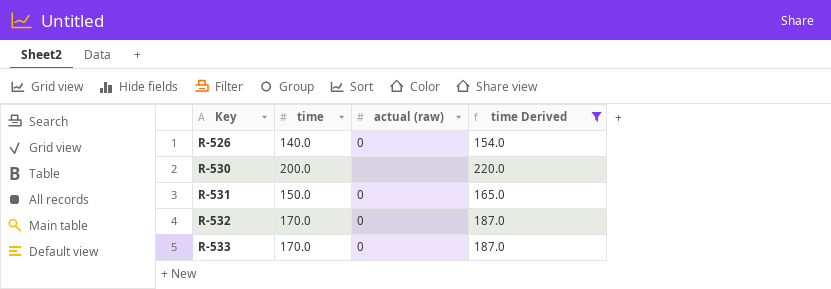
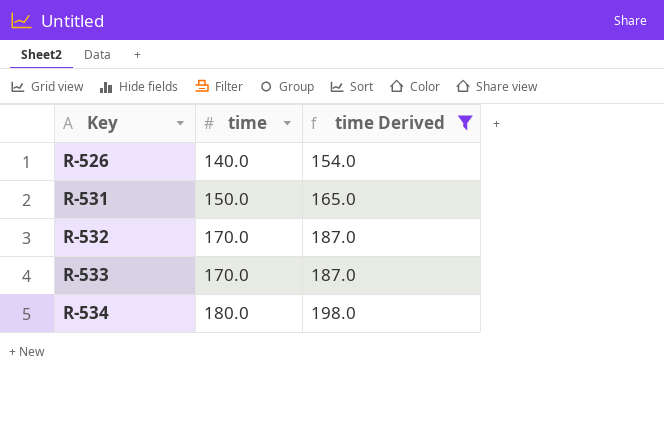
column actual (raw) | position: 3 -> none
row R-530: 200.0 | none | 220.0 -> none
row R-534: none -> 180.0 | 198.0

